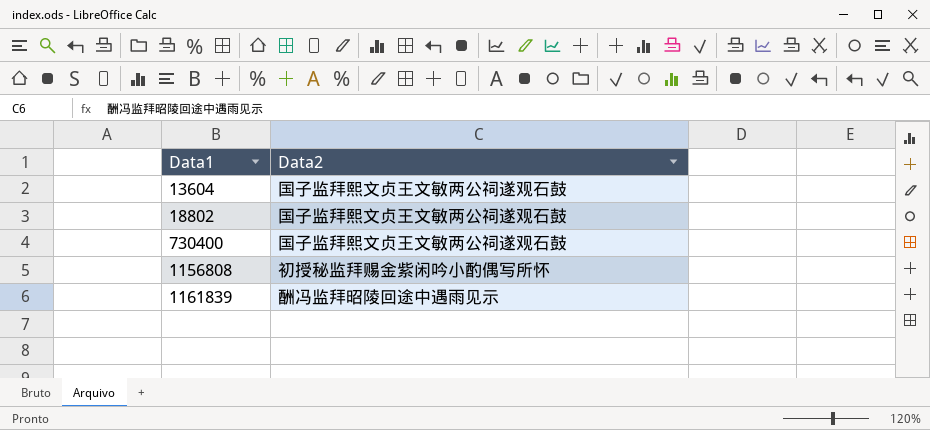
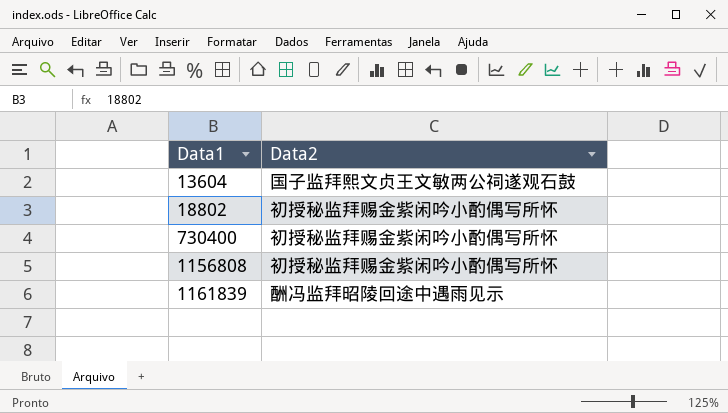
18802 | Data2: 国子监拜熙文贞王文敏两公祠遂观石鼓 -> 初授秘监拜赐金紫闲吟小酌偶写所怀
730400 | Data2: 国子监拜熙文贞王文敏两公祠遂观石鼓 -> 初授秘监拜赐金紫闲吟小酌偶写所怀

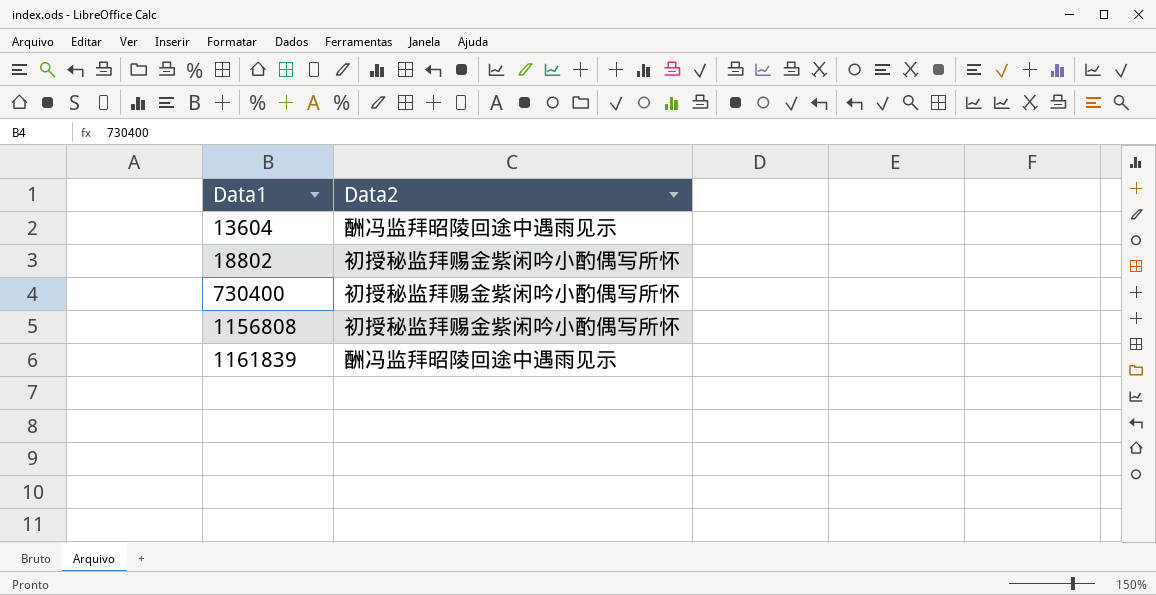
13604 | Data2: 国子监拜熙文贞王文敏两公祠遂观石鼓 -> 酬冯监拜昭陵回途中遇雨见示

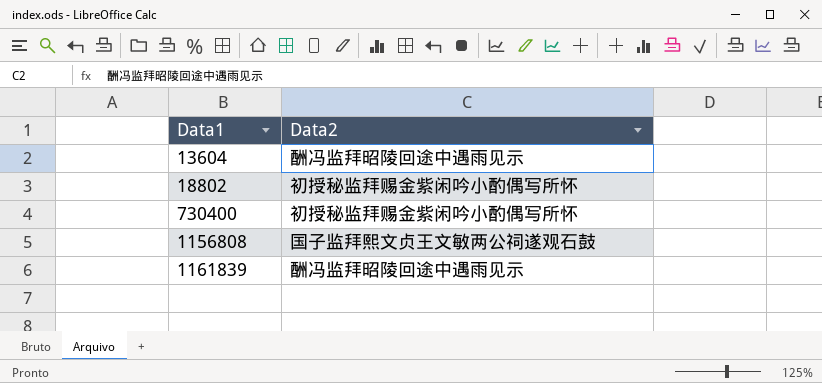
1156808 | Data2: 初授秘监拜赐金紫闲吟小酌偶写所怀 -> 国子监拜熙文贞王文敏两公祠遂观石鼓

